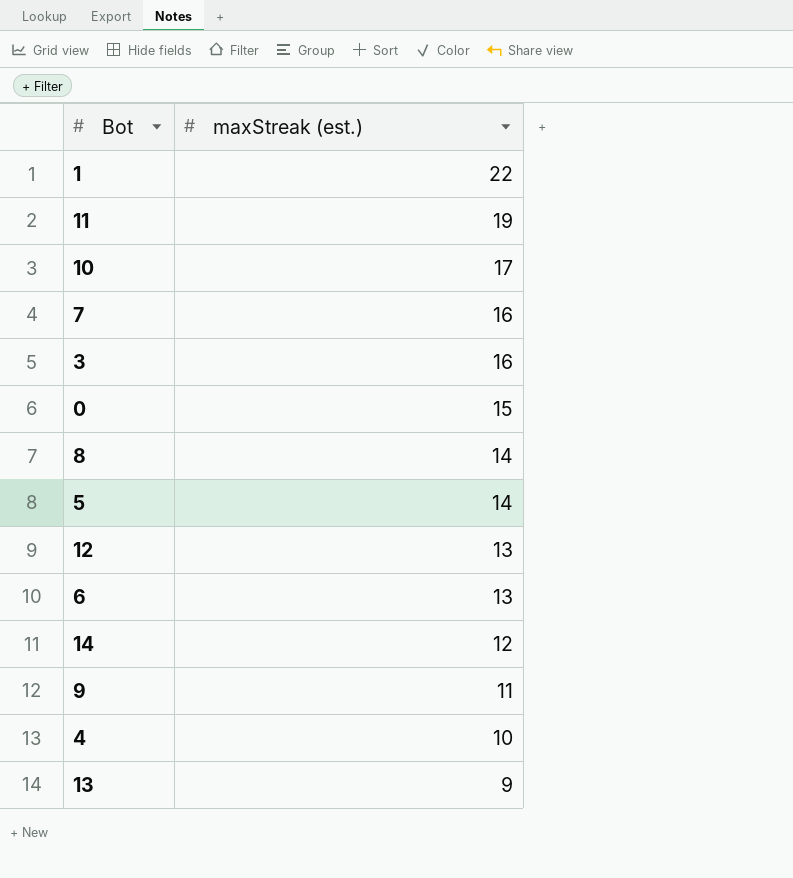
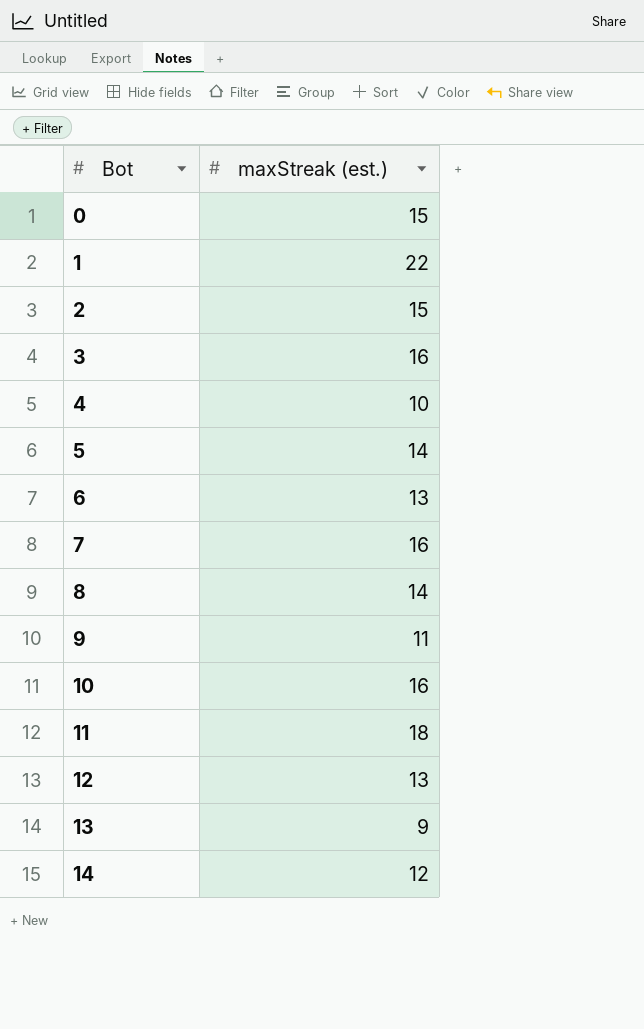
row order: maxStreak (est.) descending -> Bot ascending
row 2: none -> 15
10 | maxStreak (est.): 17 -> 16
11 | maxStreak (est.): 19 -> 18

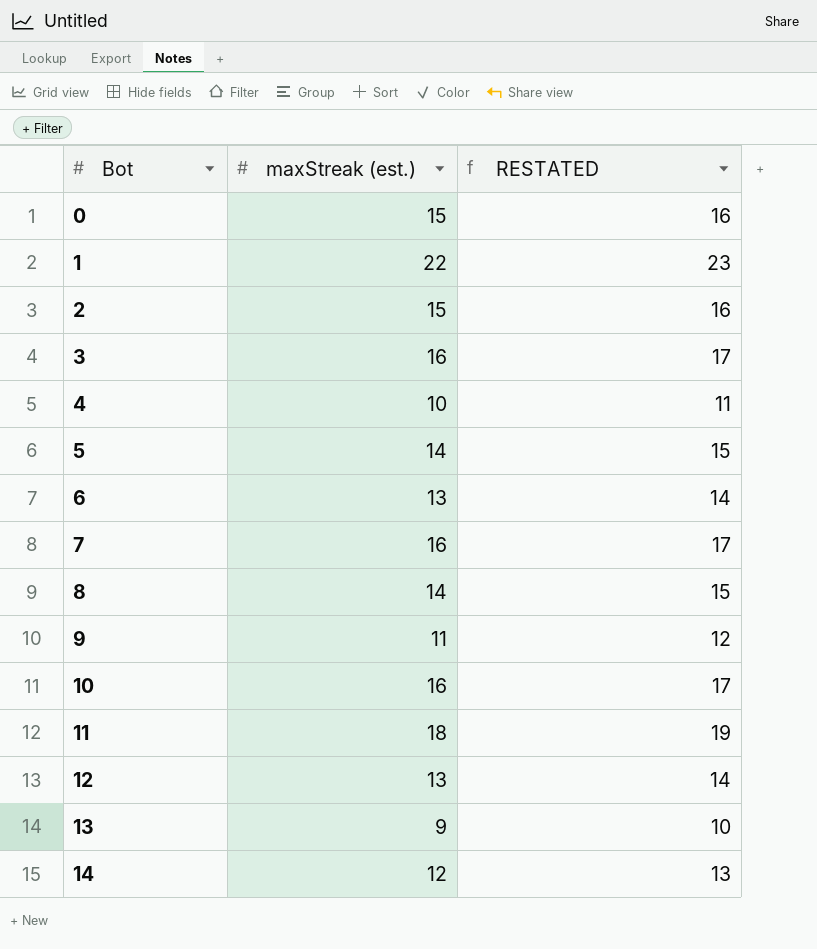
column RESTATED | formula: none -> [maxStreak (est.)] + 1

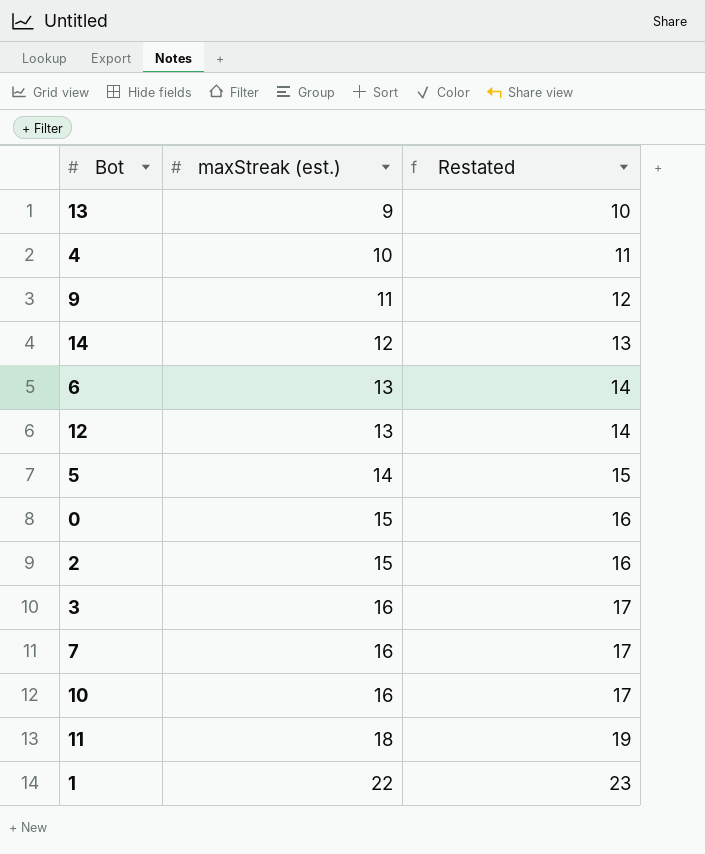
row order: Bot ascending -> maxStreak (est.) ascending
column name: RESTATED -> Restated
row 8: 14 | 15 -> none

